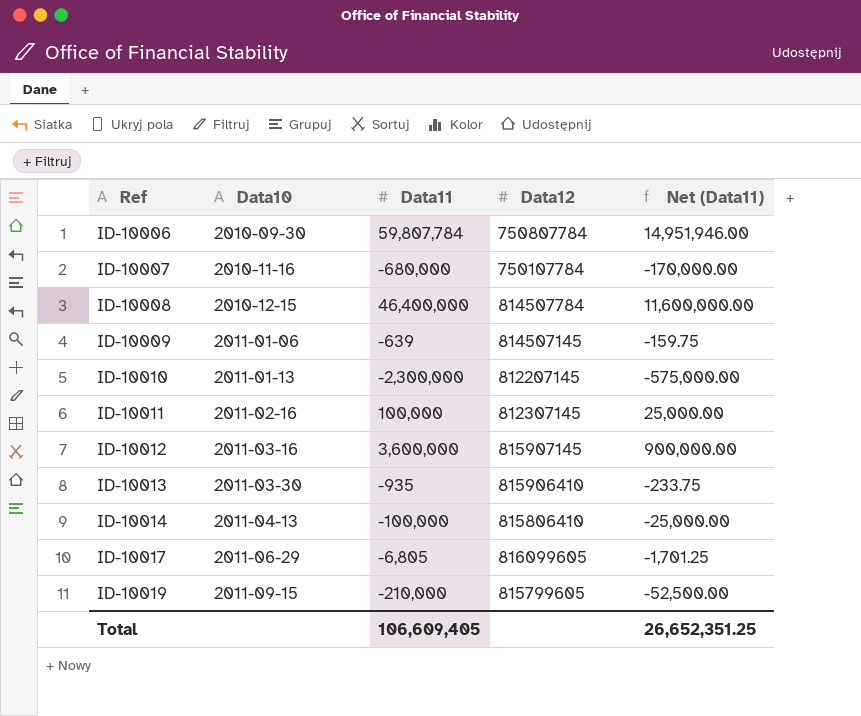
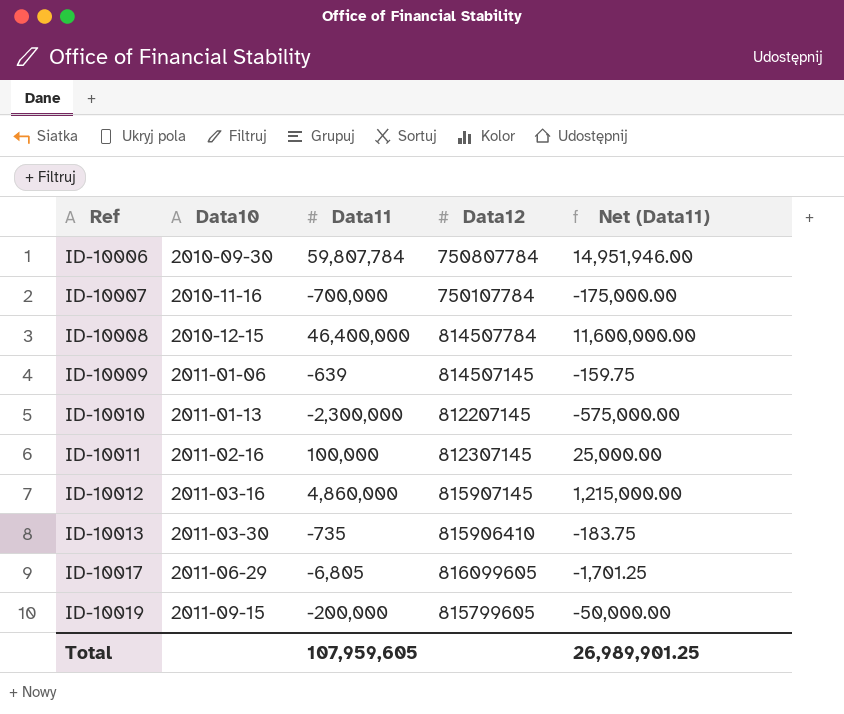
row ID-10014: 2011-04-13 | -100,000 | 815806410 | -25,000.00 -> none
ID-10007 | Data11: -680,000 -> -700,000
ID-10007 | Net (Data11): -170,000.00 -> -175,000.00
ID-10012 | Data11: 3,600,000 -> 4,860,000
ID-10012 | Net (Data11): 900,000.00 -> 1,215,000.00
ID-10013 | Data11: -935 -> -735
ID-10013 | Net (Data11): -233.75 -> -183.75
ID-10019 | Data11: -210,000 -> -200,000
ID-10019 | Net (Data11): -52,500.00 -> -50,000.00
Total | Data11: 106,609,405 -> 107,959,605
Total | Net (Data11): 26,652,351.25 -> 26,989,901.25

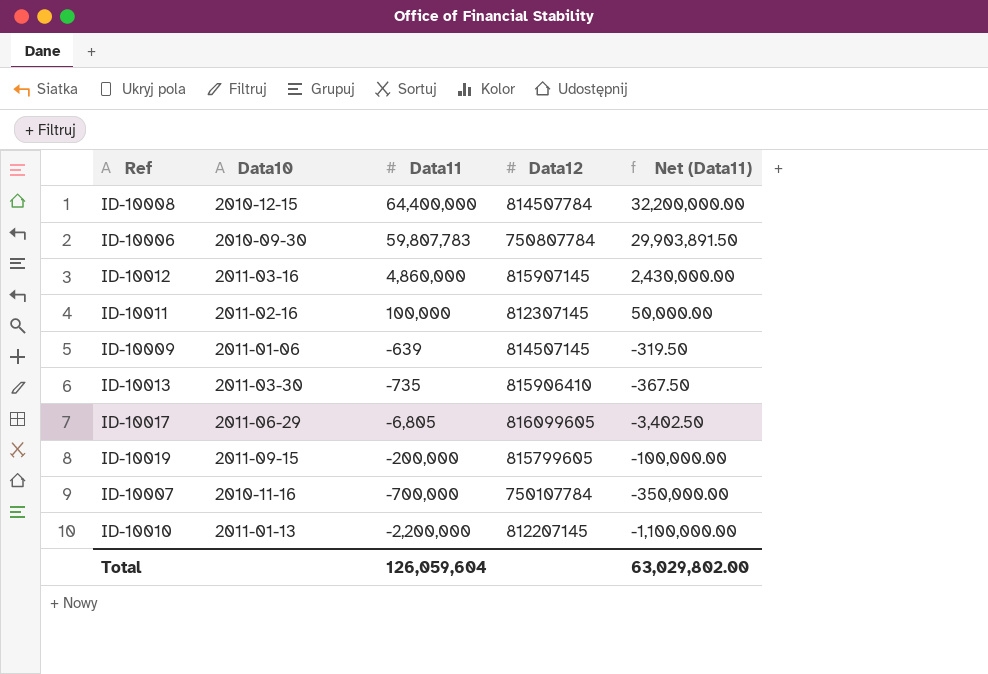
row order: Ref ascending -> Data11 descending
column Net (Data11) | formula: [Data11] * 0.25 -> [Data11] * 0.5
ID-10008 | Data11: 46,400,000 -> 64,400,000
ID-10006 | Data11: 59,807,784 -> 59,807,783
ID-10010 | Data11: -2,300,000 -> -2,200,000
Total | Data11: 107,959,605 -> 126,059,604
Total | Net (Data11): 26,989,901.25 -> 63,029,802.00

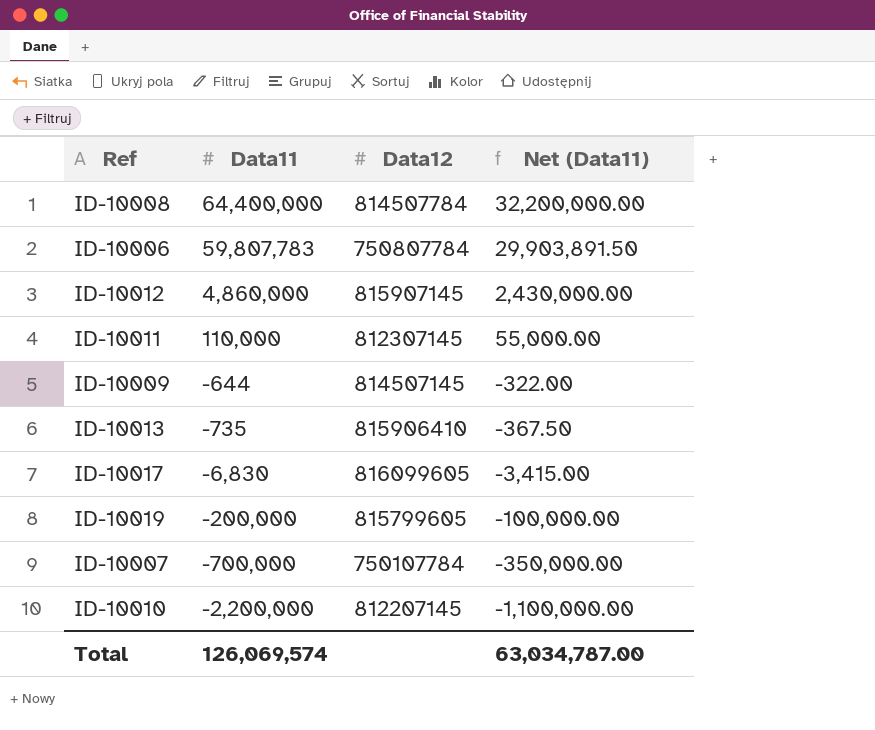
column Data10 | position: 2 -> none
ID-10011 | Data11: 100,000 -> 110,000
ID-10011 | Net (Data11): 50,000.00 -> 55,000.00
ID-10009 | Data11: -639 -> -644
ID-10009 | Net (Data11): -319.50 -> -322.00
ID-10017 | Data11: -6,805 -> -6,830
ID-10017 | Net (Data11): -3,402.50 -> -3,415.00
Total | Data11: 126,059,604 -> 126,069,574
Total | Net (Data11): 63,029,802.00 -> 63,034,787.00

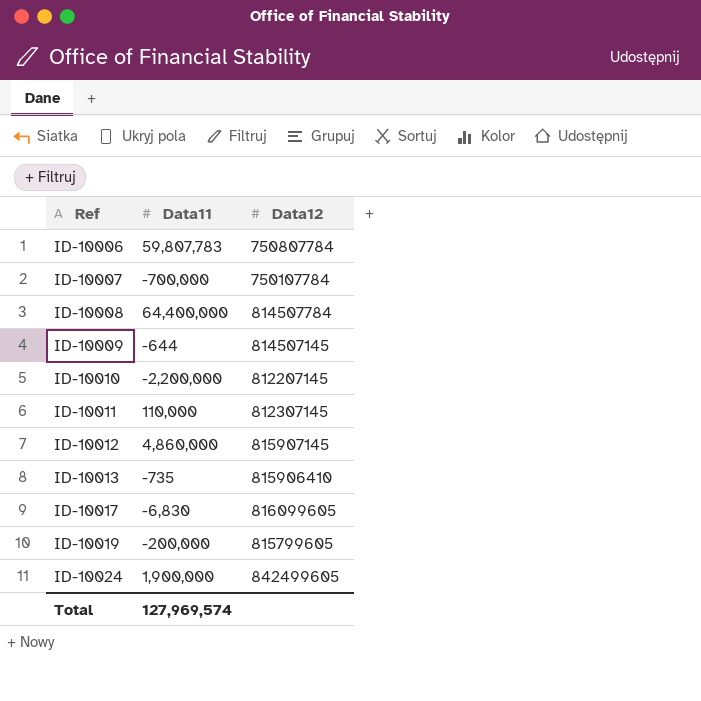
row order: Data11 descending -> Ref ascending
column Net (Data11) | formula: [Data11] * 0.5 -> none
row ID-10024: none -> 1,900,000 | 842499605
Total | Data11: 126,069,574 -> 127,969,574

